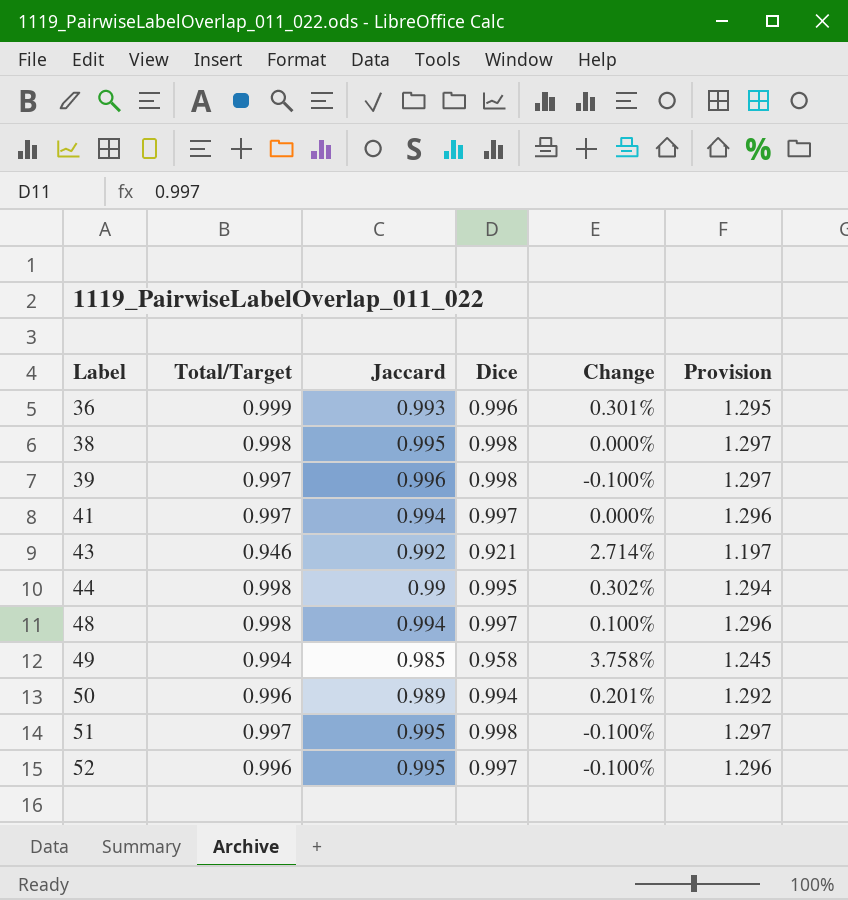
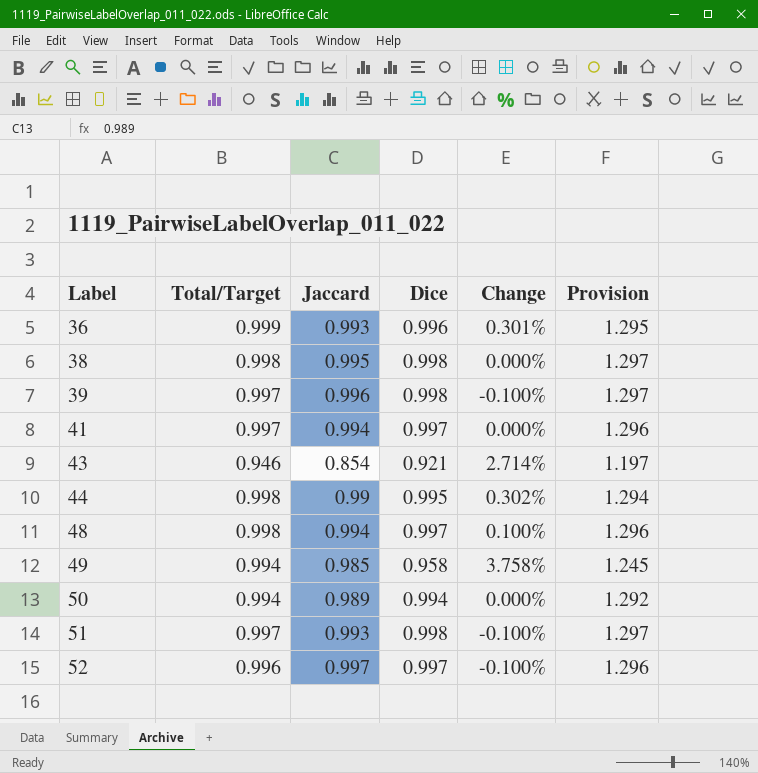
43 | Jaccard: 0.992 -> 0.854
50 | Total/Target: 0.996 -> 0.994
50 | Change: 0.201% -> 0.000%
51 | Jaccard: 0.995 -> 0.993
52 | Jaccard: 0.995 -> 0.997

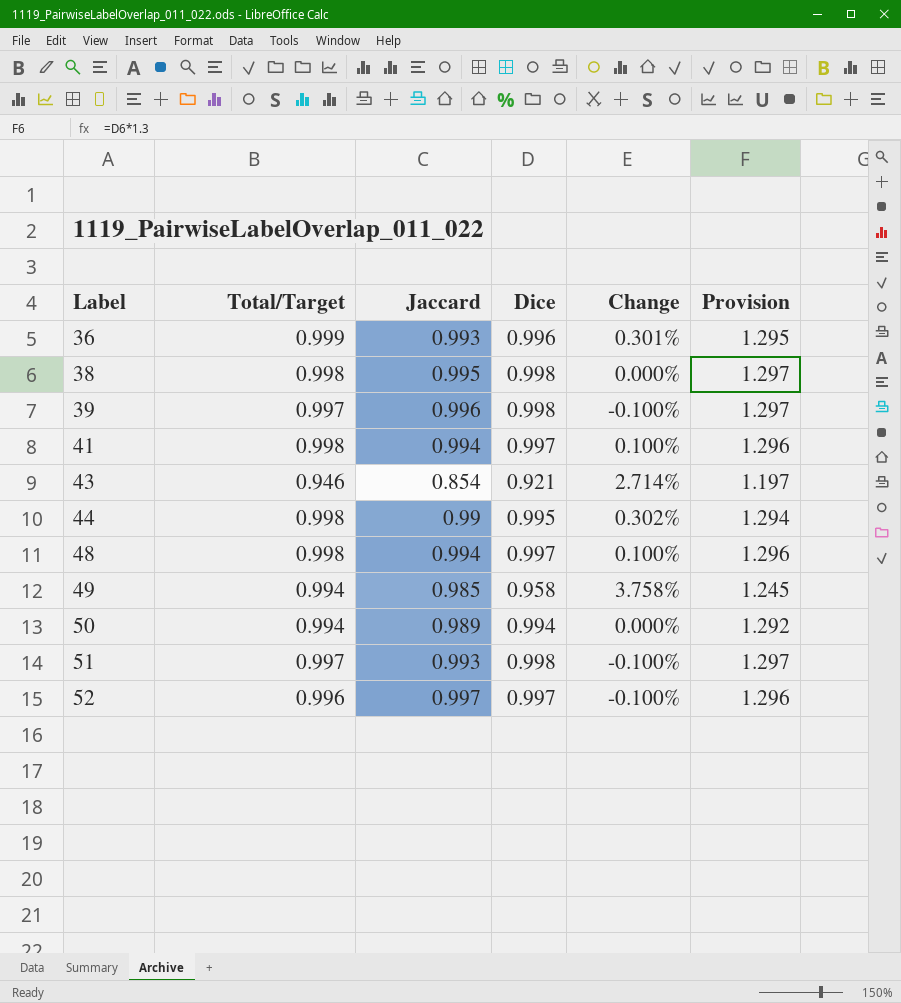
41 | Total/Target: 0.997 -> 0.998
41 | Change: 0.000% -> 0.100%

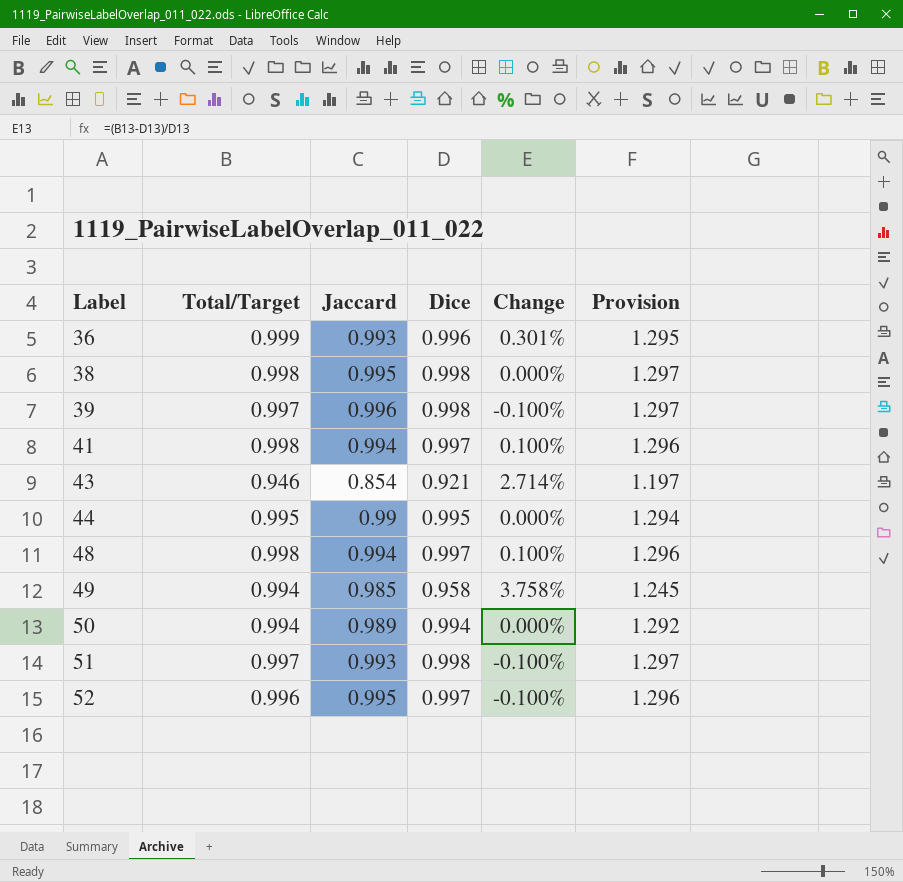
44 | Total/Target: 0.998 -> 0.995
44 | Change: 0.302% -> 0.000%
52 | Jaccard: 0.997 -> 0.995

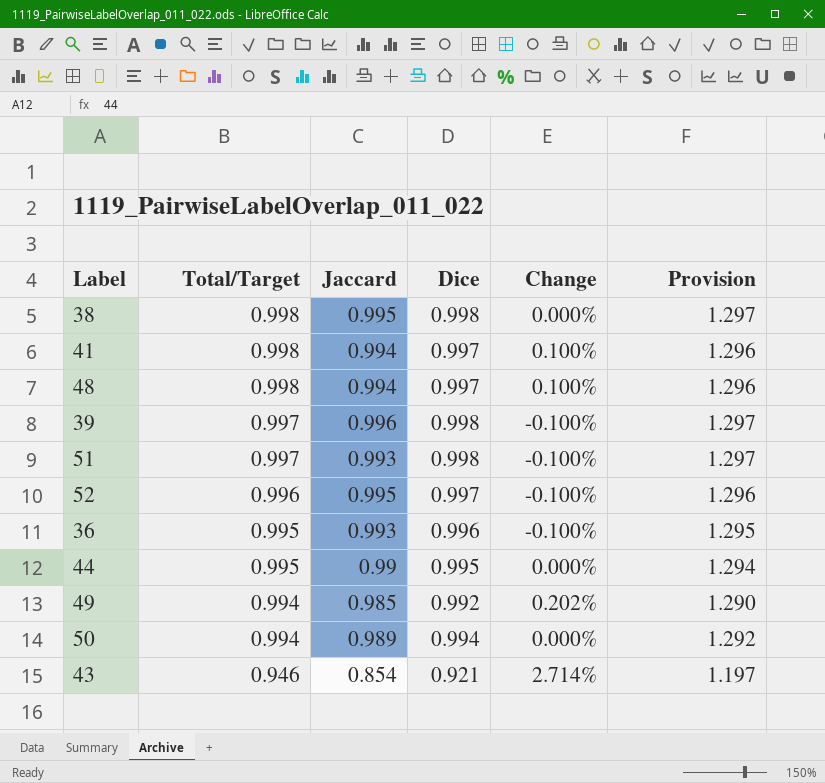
row order: Label ascending -> Total/Target descending
36 | Total/Target: 0.999 -> 0.995
36 | Change: 0.301% -> -0.100%
49 | Dice: 0.958 -> 0.992
49 | Change: 3.758% -> 0.202%
49 | Provision: 1.245 -> 1.290

